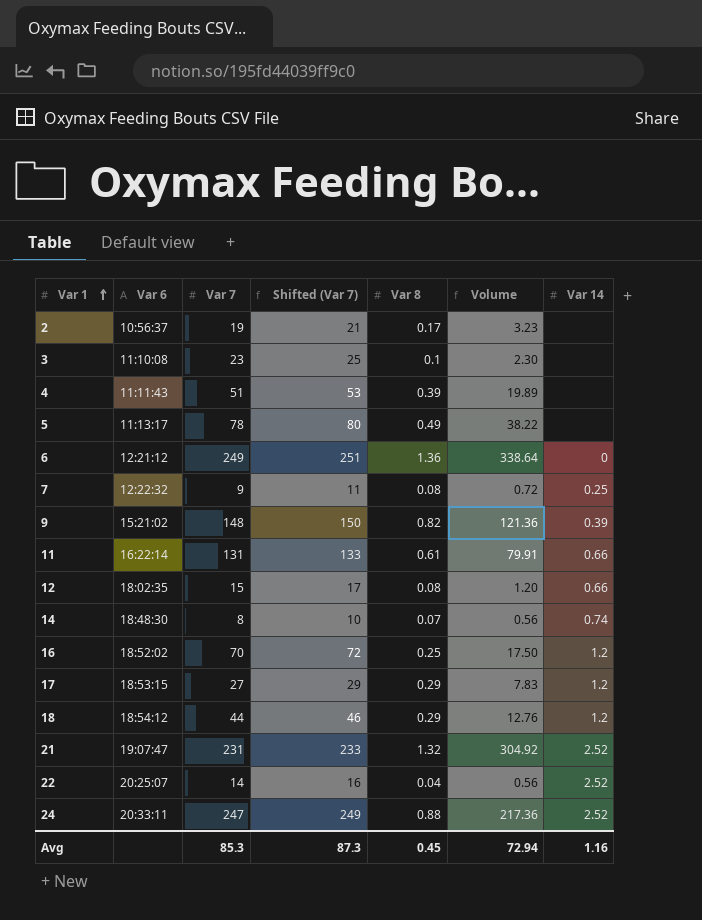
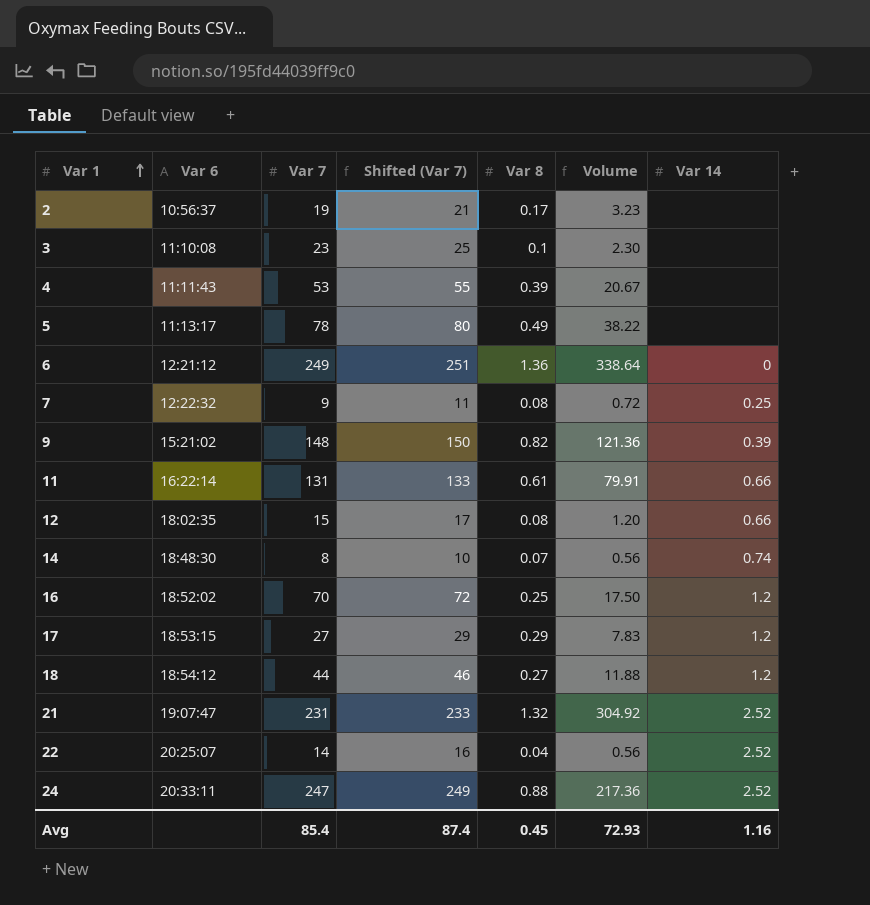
4 | Var 7: 51 -> 53
4 | Shifted (Var 7): 53 -> 55
4 | Volume: 19.89 -> 20.67
18 | Var 8: 0.29 -> 0.27
18 | Volume: 12.76 -> 11.88
Avg | Var 7: 85.3 -> 85.4
Avg | Shifted (Var 7): 87.3 -> 87.4
Avg | Volume: 72.94 -> 72.93

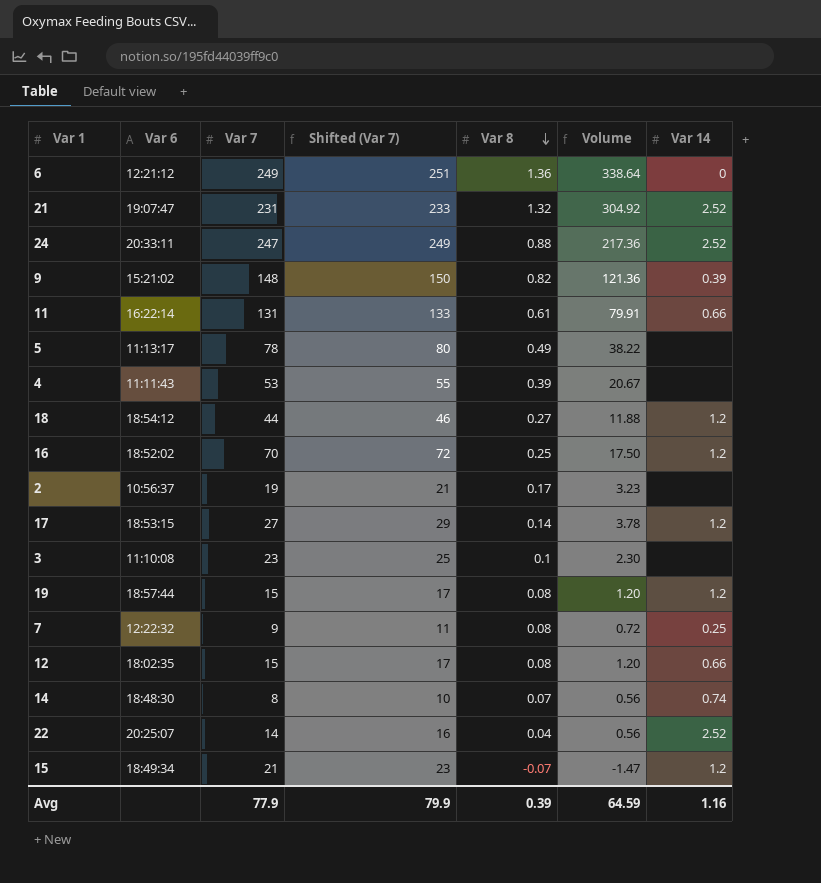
row order: Var 1 ascending -> Var 8 descending
17 | Var 8: 0.29 -> 0.14
17 | Volume: 7.83 -> 3.78
row 19: none -> 18:57:44 | 15 | 17 | 0.08 | 1.20 | 1.2
row 15: none -> 18:49:34 | 21 | 23 | -0.07 | -1.47 | 1.2
Avg | Var 7: 85.4 -> 77.9
Avg | Shifted (Var 7): 87.4 -> 79.9
Avg | Var 8: 0.45 -> 0.39
Avg | Volume: 72.93 -> 64.59

